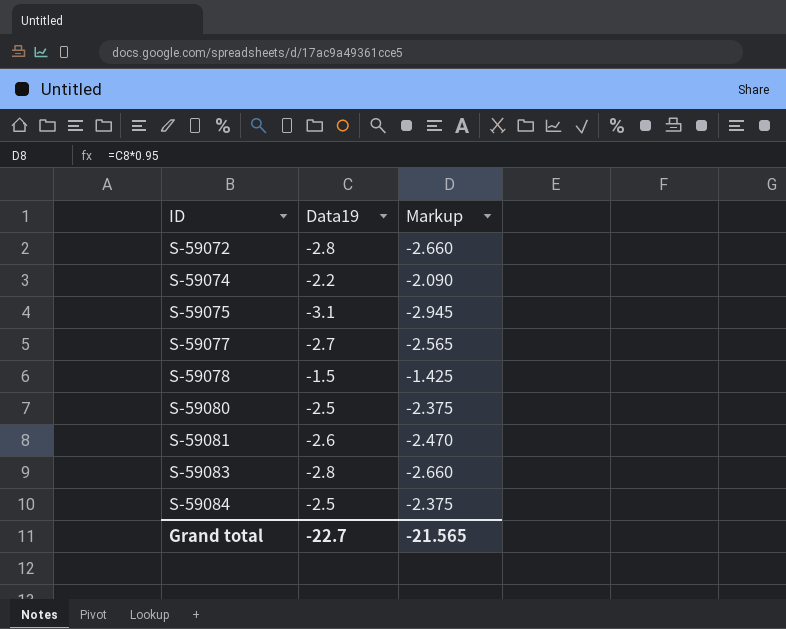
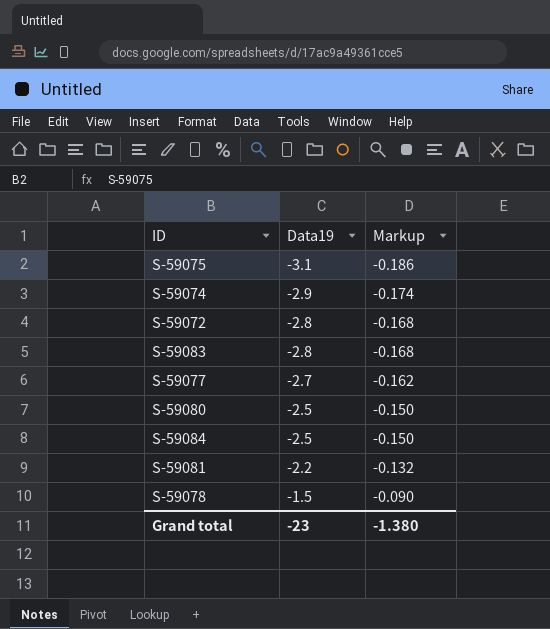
row order: ID ascending -> Data19 ascending
column Markup | formula: [Data19] * 0.95 -> [Data19] * 0.06
S-59074 | Data19: -2.2 -> -2.9
S-59081 | Data19: -2.6 -> -2.2
Grand total | Data19: -22.7 -> -23
Grand total | Markup: -21.565 -> -1.380

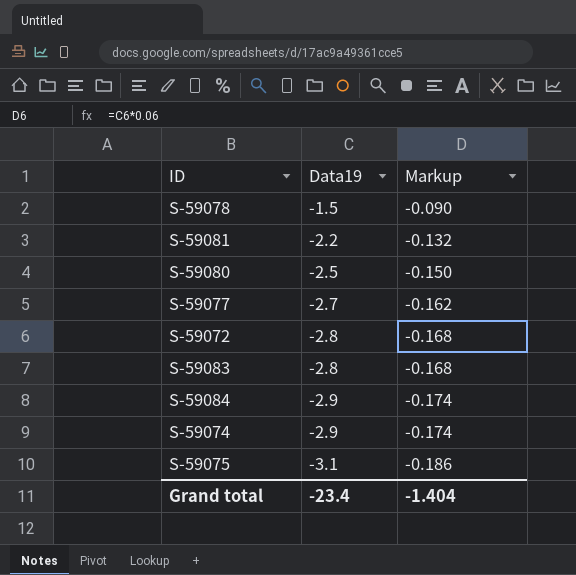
row order: Data19 ascending -> Data19 descending
S-59084 | Data19: -2.5 -> -2.9
S-59084 | Markup: -0.150 -> -0.174
Grand total | Data19: -23 -> -23.4
Grand total | Markup: -1.380 -> -1.404

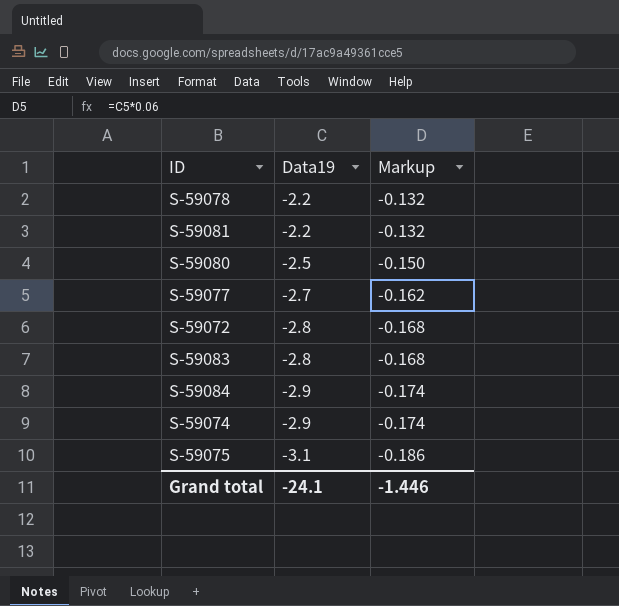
S-59078 | Data19: -1.5 -> -2.2
S-59078 | Markup: -0.090 -> -0.132
Grand total | Data19: -23.4 -> -24.1
Grand total | Markup: -1.404 -> -1.446

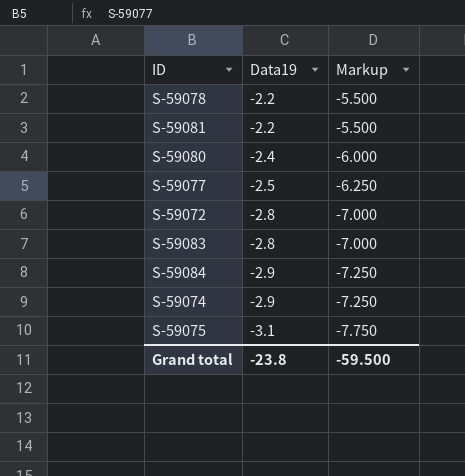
column Markup | formula: [Data19] * 0.06 -> [Data19] * 2.5
S-59080 | Data19: -2.5 -> -2.4
S-59077 | Data19: -2.7 -> -2.5
Grand total | Data19: -24.1 -> -23.8
Grand total | Markup: -1.446 -> -59.500

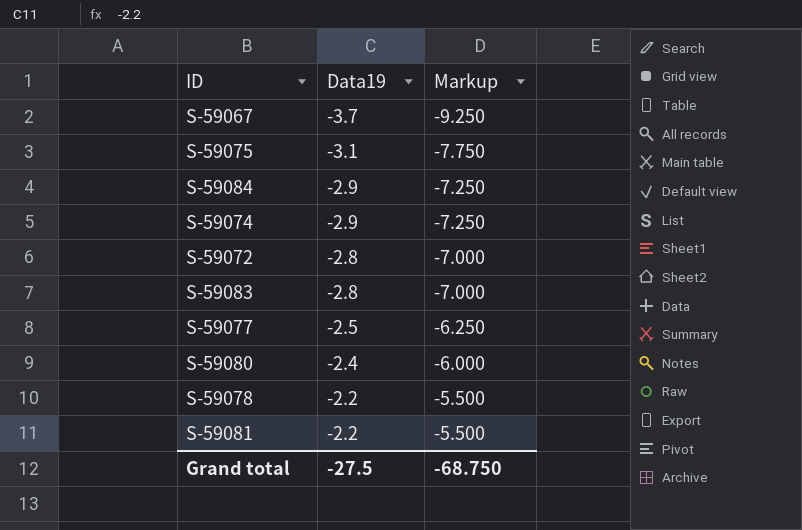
row order: Data19 descending -> Data19 ascending
row S-59067: none -> -3.7 | -9.250
Grand total | Data19: -23.8 -> -27.5
Grand total | Markup: -59.500 -> -68.750

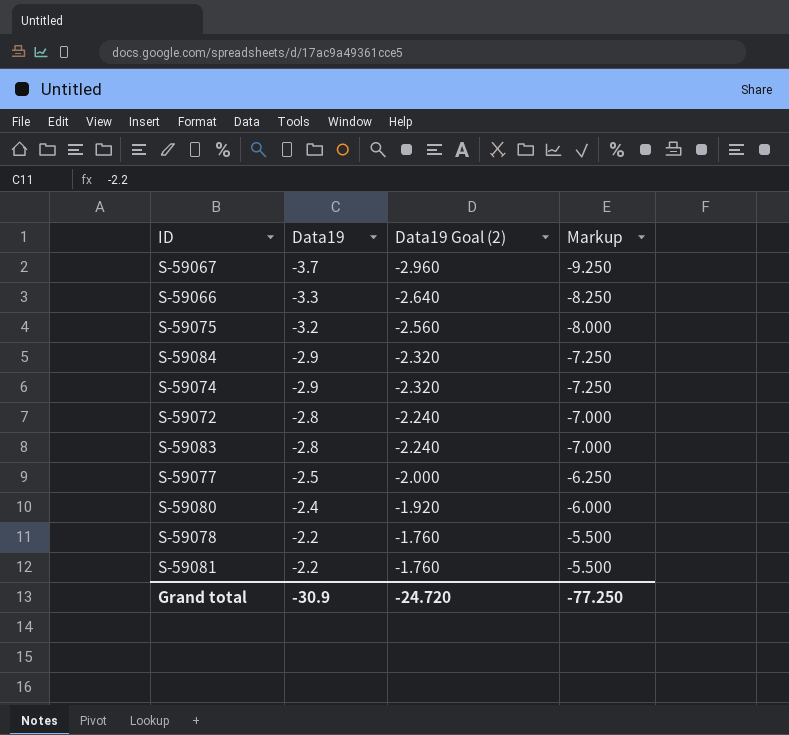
column Data19 Goal (2) | formula: none -> [Data19] * 0.8
row S-59066: none -> -3.3 | -2.640 | -8.250
S-59075 | Data19: -3.1 -> -3.2
S-59075 | Markup: -7.750 -> -8.000
Grand total | Data19: -27.5 -> -30.9
Grand total | Markup: -68.750 -> -77.250

